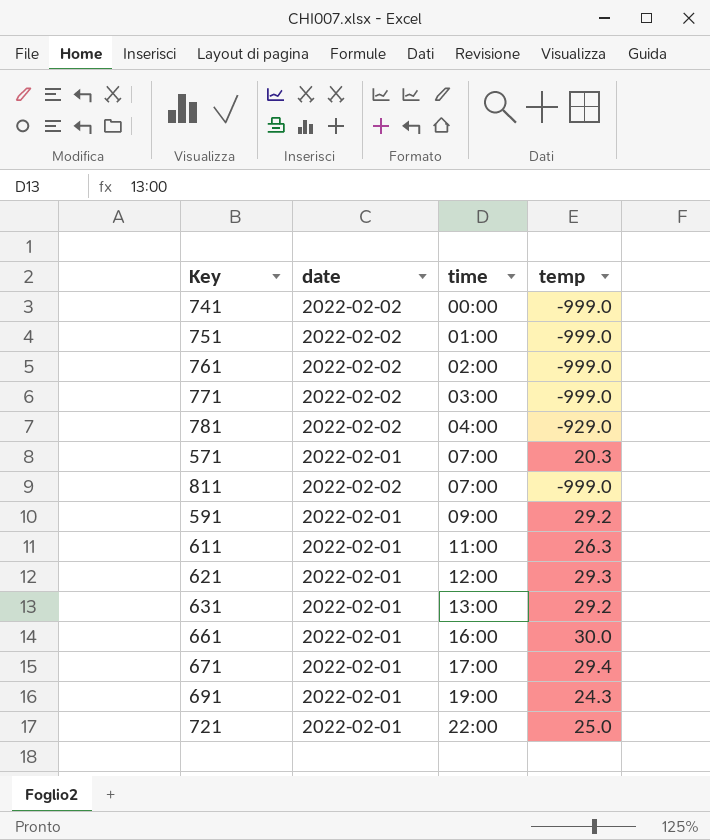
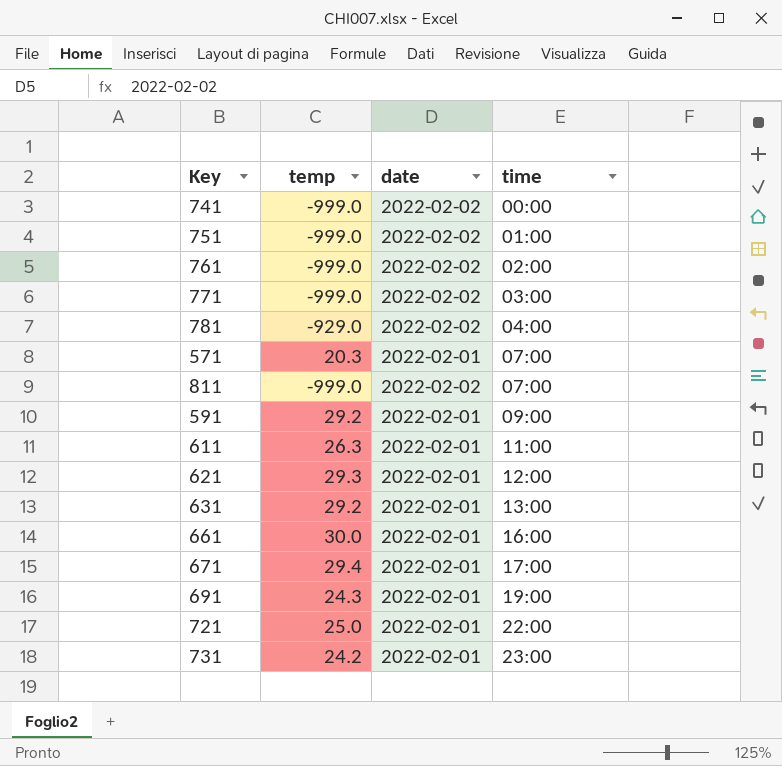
column temp | position: 4 -> 2
row 731: none -> 24.2 | 2022-02-01 | 23:00

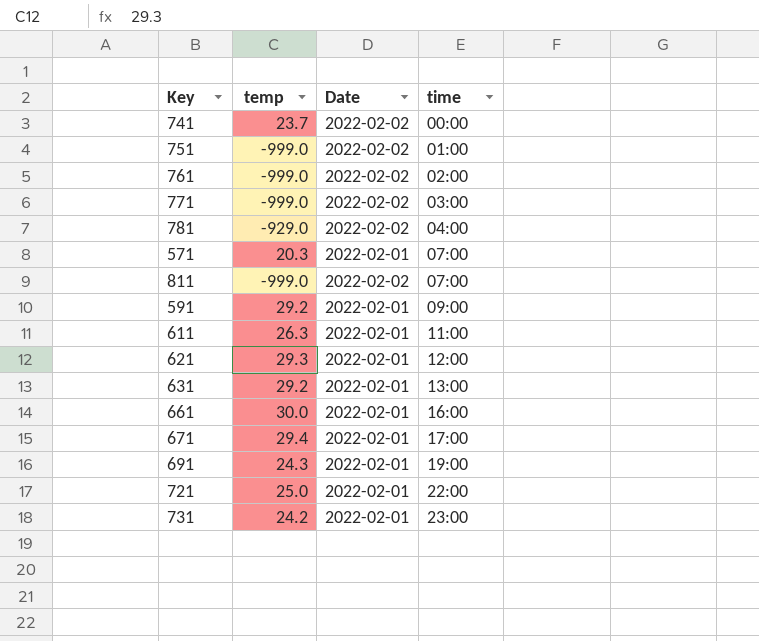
column name: date -> Date
741 | temp: -999.0 -> 23.7

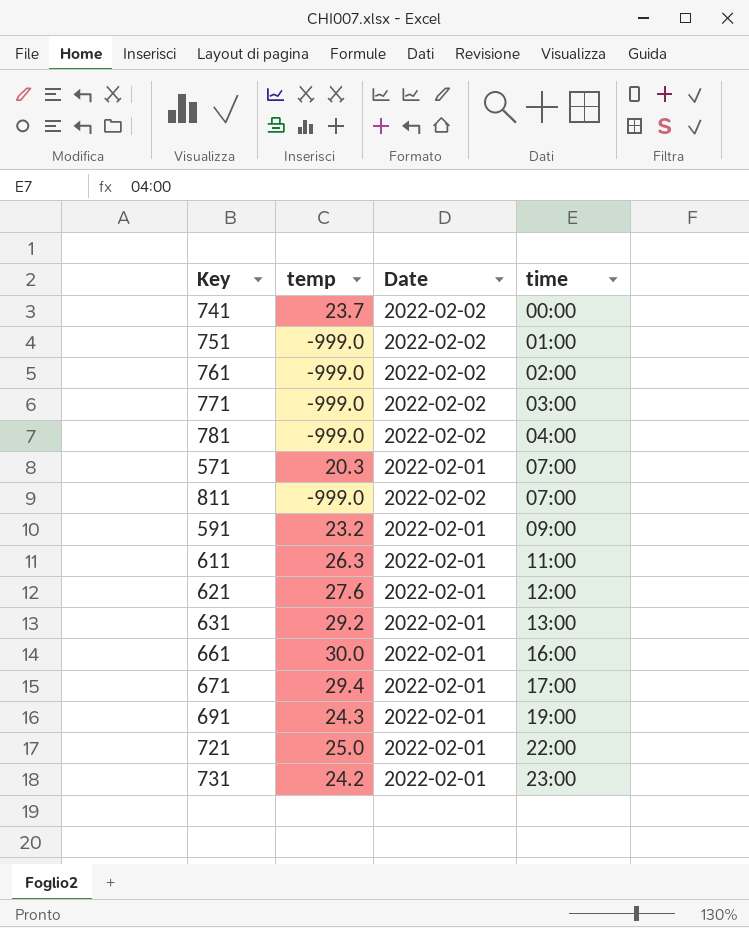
781 | temp: -929.0 -> -999.0
591 | temp: 29.2 -> 23.2
621 | temp: 29.3 -> 27.6

